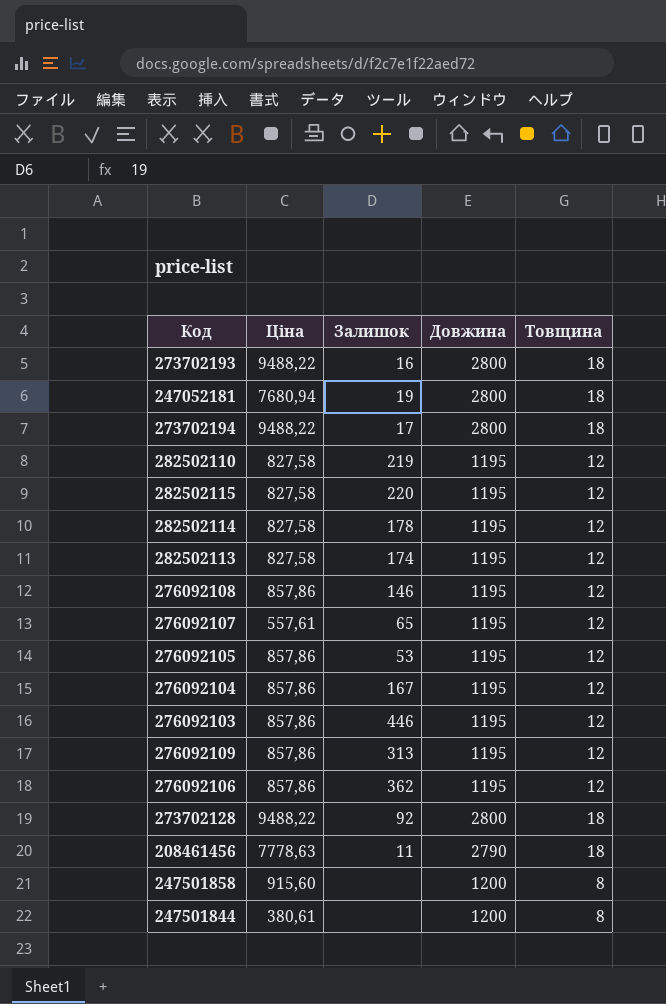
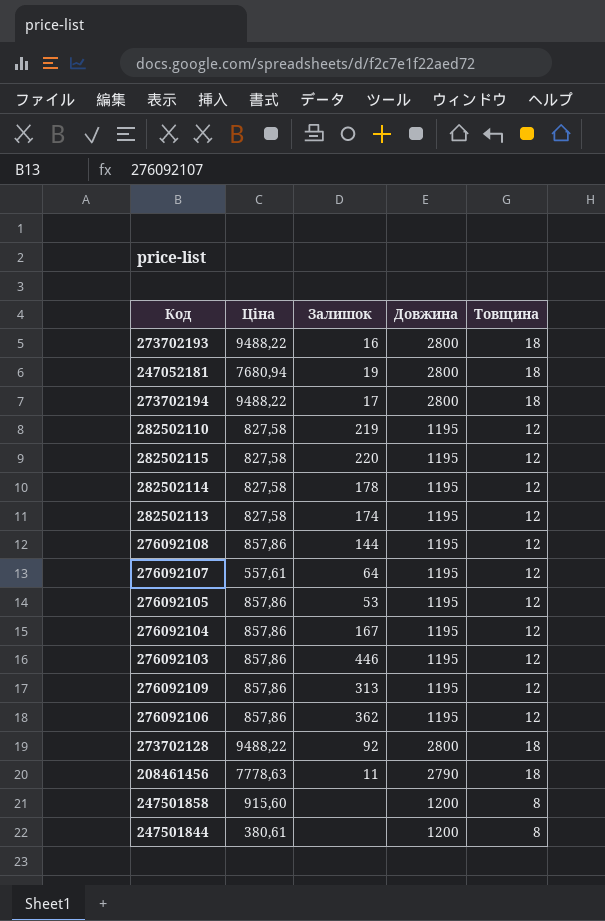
276092108 | Залишок: 146 -> 144
276092107 | Залишок: 65 -> 64

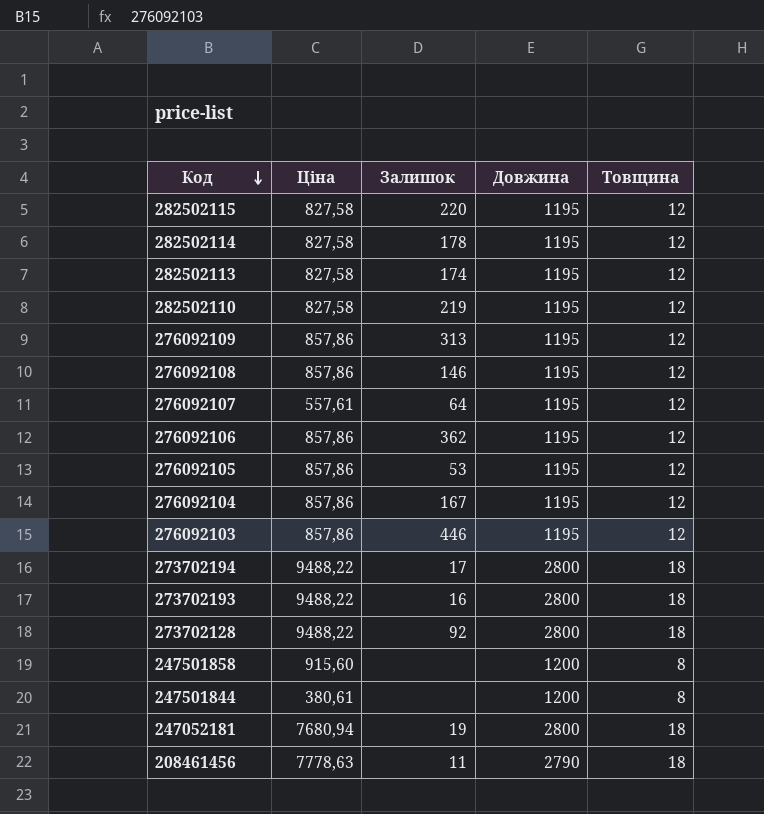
row order: none -> Код descending
276092108 | Залишок: 144 -> 146

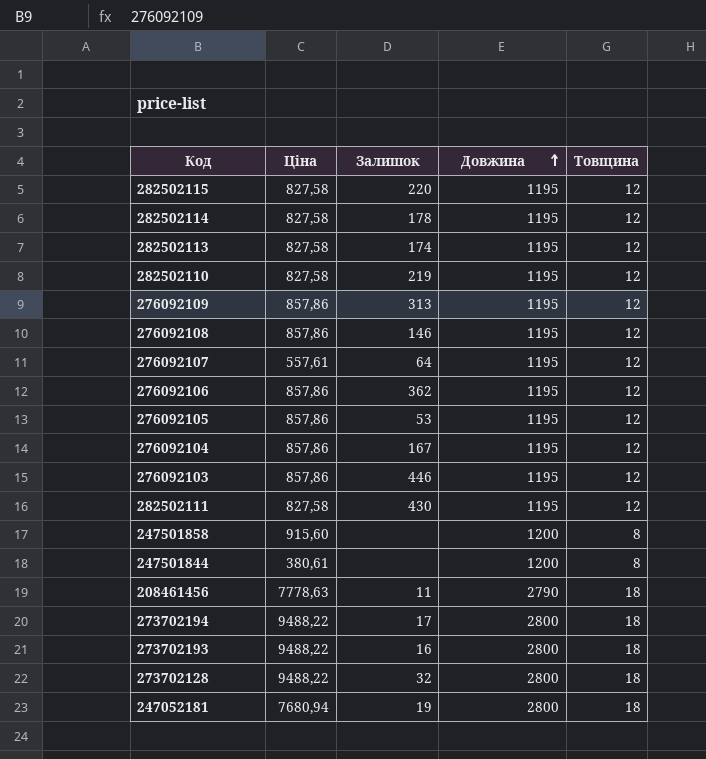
row order: Код descending -> Довжина ascending
row 282502111: none -> 827,58 | 430 | 1195 | 12
273702128 | Залишок: 92 -> 32

